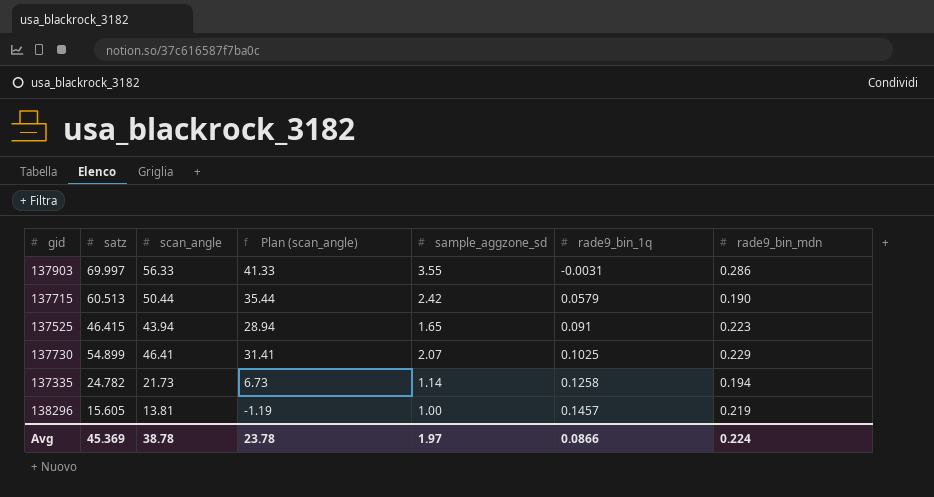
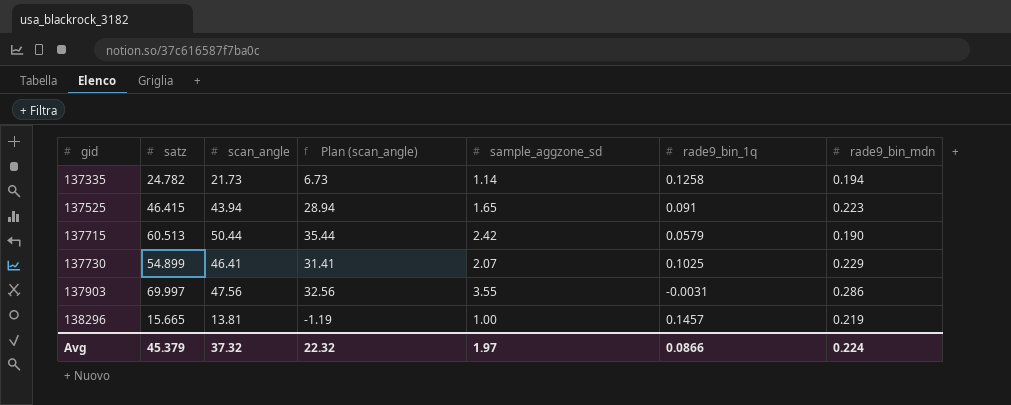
row order: rade9_bin_1q ascending -> gid ascending
137903 | scan_angle: 56.33 -> 47.56
137903 | Plan (scan_angle): 41.33 -> 32.56
138296 | satz: 15.605 -> 15.665
Avg | satz: 45.369 -> 45.379
Avg | scan_angle: 38.78 -> 37.32
Avg | Plan (scan_angle): 23.78 -> 22.32

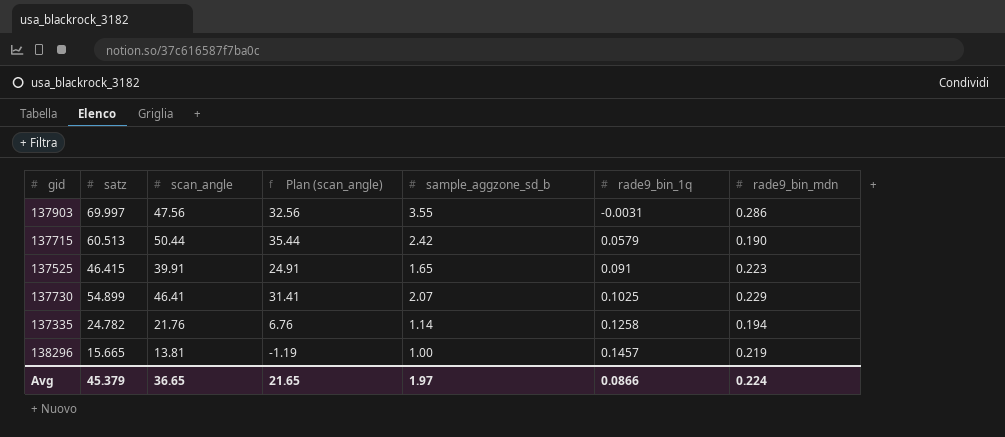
row order: gid ascending -> rade9_bin_1q ascending
column name: sample_aggzone_sd -> sample_aggzone_sd_b
137525 | scan_angle: 43.94 -> 39.91
137525 | Plan (scan_angle): 28.94 -> 24.91
137335 | scan_angle: 21.73 -> 21.76
137335 | Plan (scan_angle): 6.73 -> 6.76
Avg | scan_angle: 37.32 -> 36.65
Avg | Plan (scan_angle): 22.32 -> 21.65

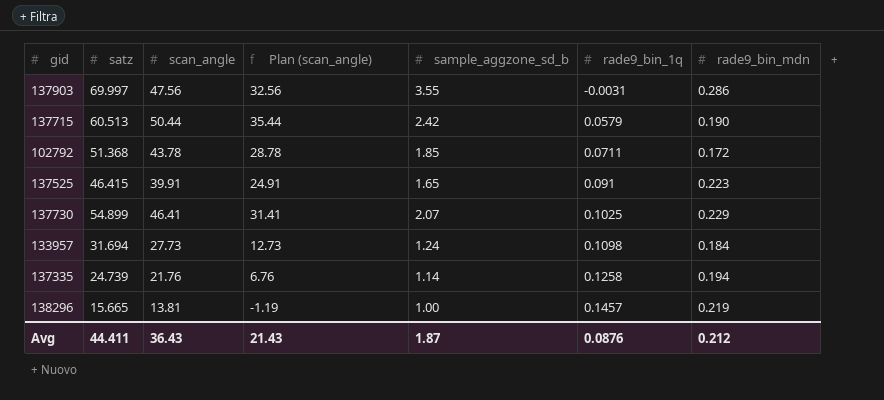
row 102792: none -> 51.368 | 43.78 | 28.78 | 1.85 | 0.0711 | 0.172
row 133957: none -> 31.694 | 27.73 | 12.73 | 1.24 | 0.1098 | 0.184
137335 | satz: 24.782 -> 24.739
Avg | satz: 45.379 -> 44.411
Avg | scan_angle: 36.65 -> 36.43
Avg | Plan (scan_angle): 21.65 -> 21.43
Avg | sample_aggzone_sd_b: 1.97 -> 1.87
Avg | rade9_bin_1q: 0.0866 -> 0.0876
Avg | rade9_bin_mdn: 0.224 -> 0.212

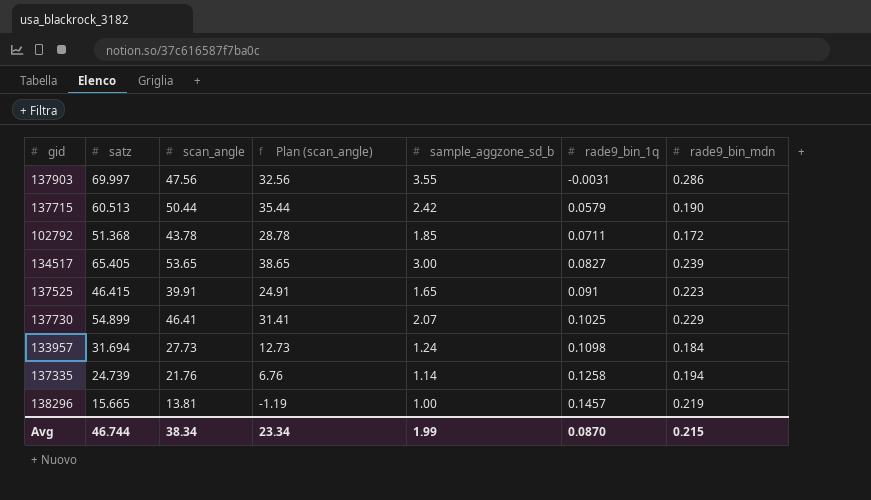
row 134517: none -> 65.405 | 53.65 | 38.65 | 3.00 | 0.0827 | 0.239
Avg | satz: 44.411 -> 46.744
Avg | scan_angle: 36.43 -> 38.34
Avg | Plan (scan_angle): 21.43 -> 23.34
Avg | sample_aggzone_sd_b: 1.87 -> 1.99
Avg | rade9_bin_1q: 0.0876 -> 0.0870
Avg | rade9_bin_mdn: 0.212 -> 0.215

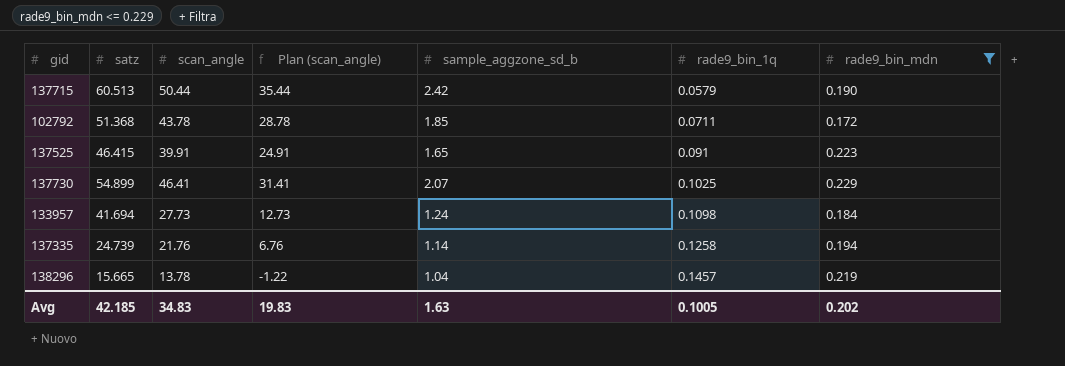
filter: none -> rade9_bin_mdn <= 0.229
133957 | satz: 31.694 -> 41.694
138296 | scan_angle: 13.81 -> 13.78
138296 | Plan (scan_angle): -1.19 -> -1.22
138296 | sample_aggzone_sd_b: 1.00 -> 1.04
Avg | satz: 46.744 -> 42.185
Avg | scan_angle: 38.34 -> 34.83
Avg | Plan (scan_angle): 23.34 -> 19.83
Avg | sample_aggzone_sd_b: 1.99 -> 1.63
Avg | rade9_bin_1q: 0.0870 -> 0.1005
Avg | rade9_bin_mdn: 0.215 -> 0.202

